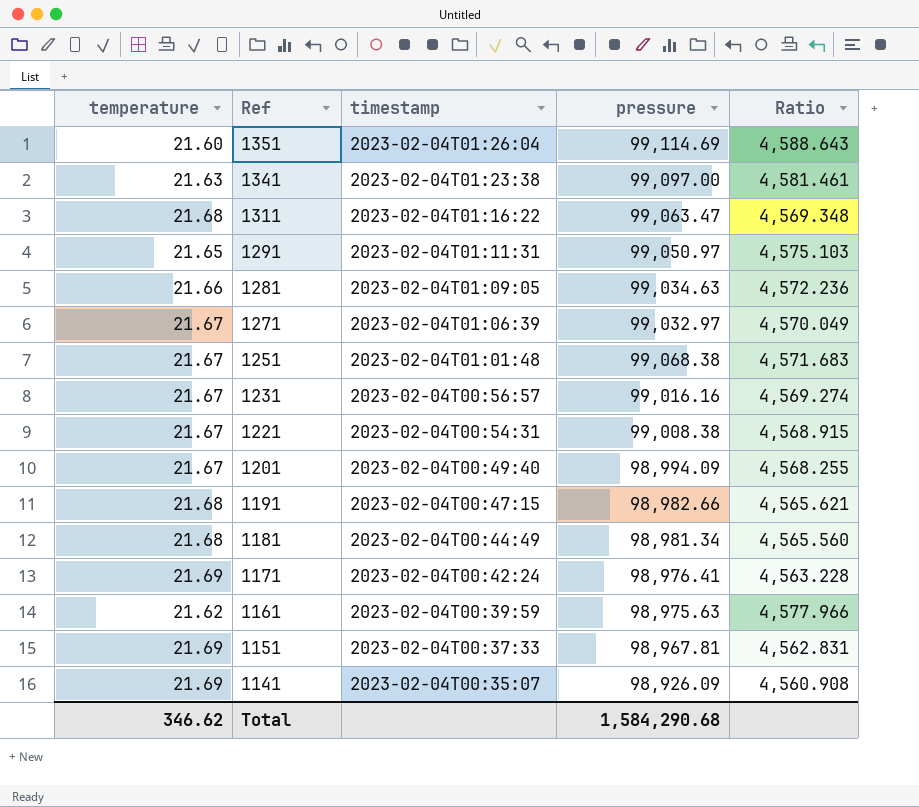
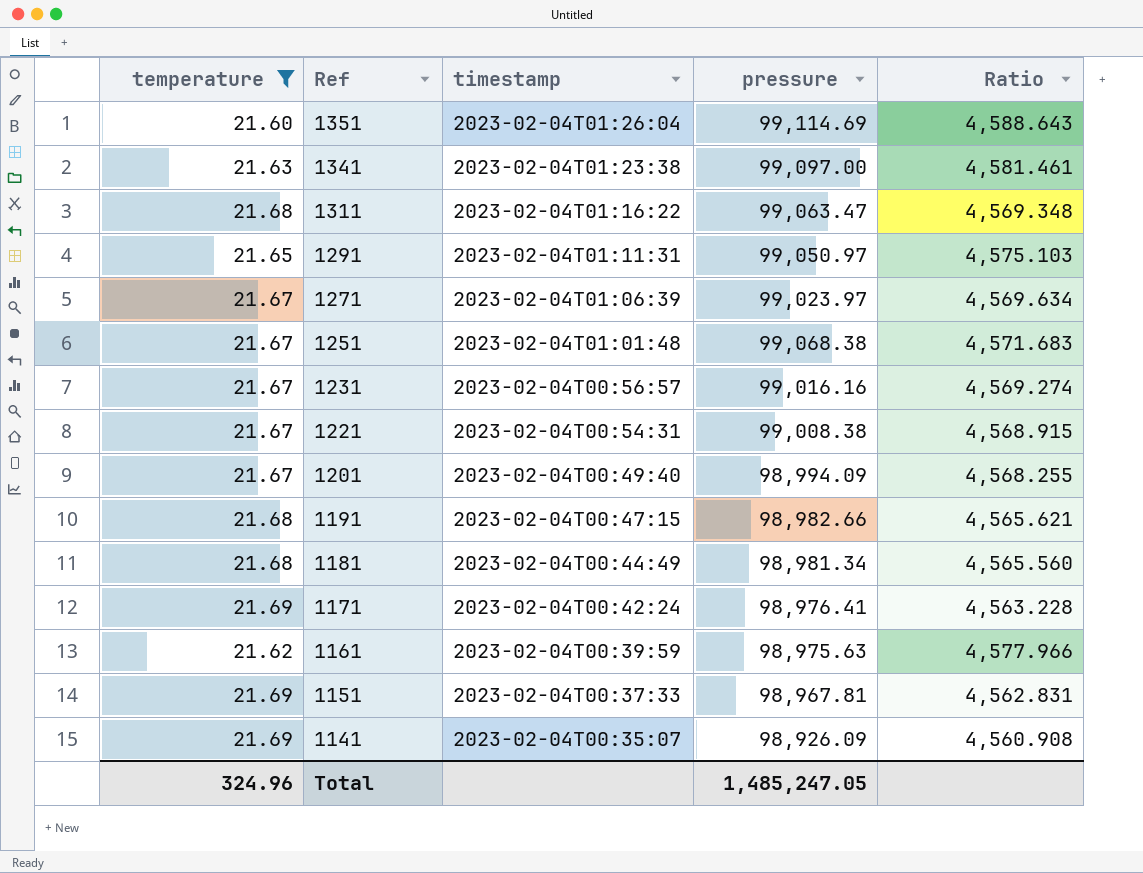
filter: none -> temperature != 21.66
1271 | pressure: 99,032.97 -> 99,023.97
1271 | Ratio: 4,570.049 -> 4,569.634
Total | temperature: 346.62 -> 324.96
Total | pressure: 1,584,290.68 -> 1,485,247.05

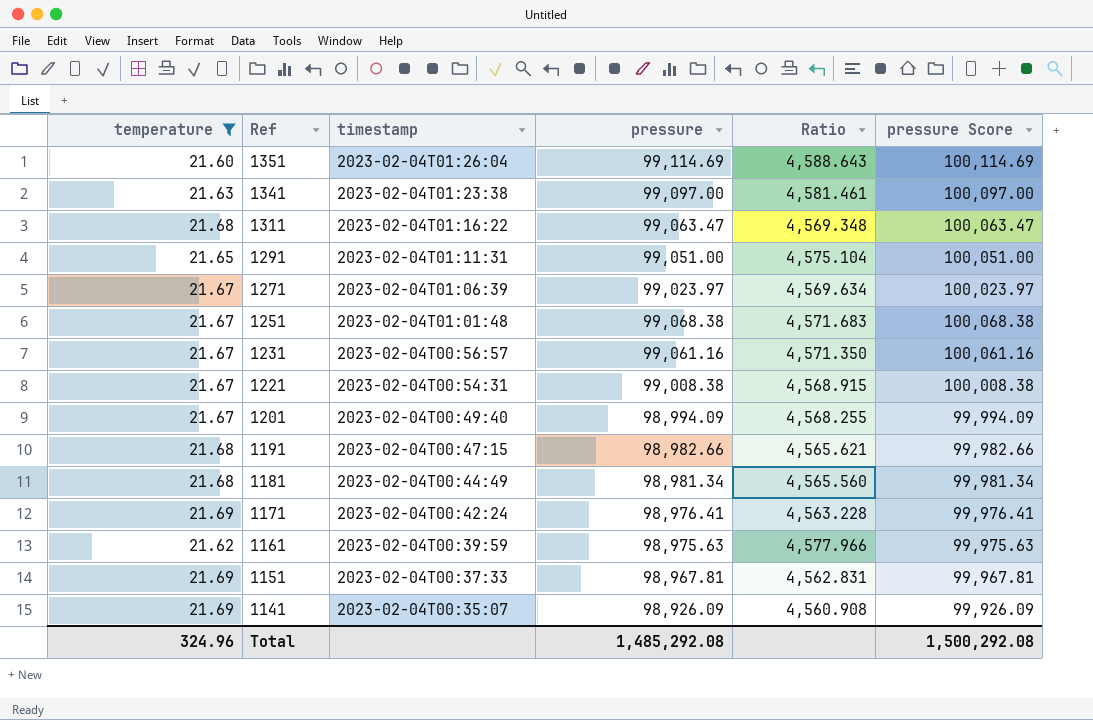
column pressure Score | formula: none -> [pressure] + 1000
1291 | pressure: 99,050.97 -> 99,051.00
1291 | Ratio: 4,575.103 -> 4,575.104
1231 | pressure: 99,016.16 -> 99,061.16
1231 | Ratio: 4,569.274 -> 4,571.350
Total | pressure: 1,485,247.05 -> 1,485,292.08

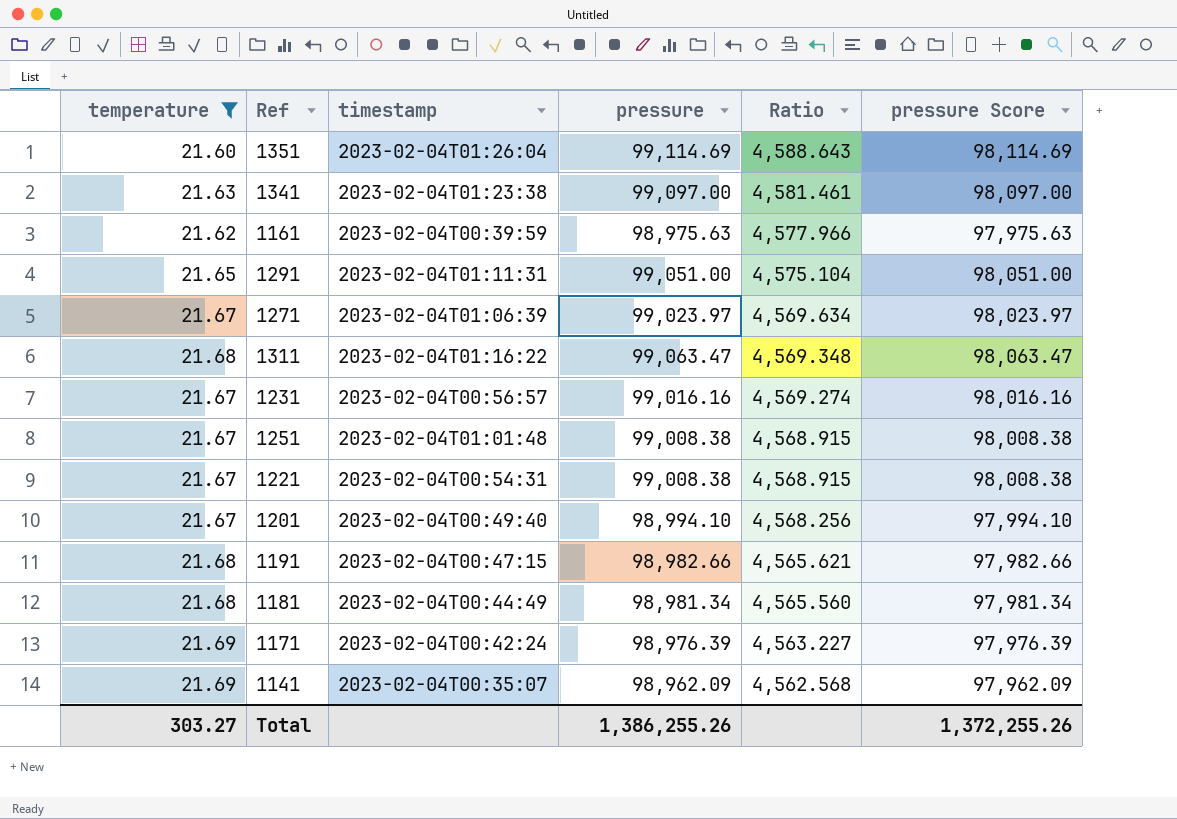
row order: Ref descending -> Ratio descending
column pressure Score | formula: [pressure] + 1000 -> [pressure] - 1000
row 1151: 21.69 | 2023-02-04T00:37:33 | 98,967.81 | 4,562.831 | 99,967.81 -> none
1231 | pressure: 99,061.16 -> 99,016.16
1231 | Ratio: 4,571.350 -> 4,569.274
1251 | pressure: 99,068.38 -> 99,008.38
1251 | Ratio: 4,571.683 -> 4,568.915
1201 | pressure: 98,994.09 -> 98,994.10
1201 | Ratio: 4,568.255 -> 4,568.256
1171 | pressure: 98,976.41 -> 98,976.39
1171 | Ratio: 4,563.228 -> 4,563.227
1141 | pressure: 98,926.09 -> 98,962.09
1141 | Ratio: 4,560.908 -> 4,562.568
Total | temperature: 324.96 -> 303.27
Total | pressure: 1,485,292.08 -> 1,386,255.26
Total | pressure Score: 1,500,292.08 -> 1,372,255.26

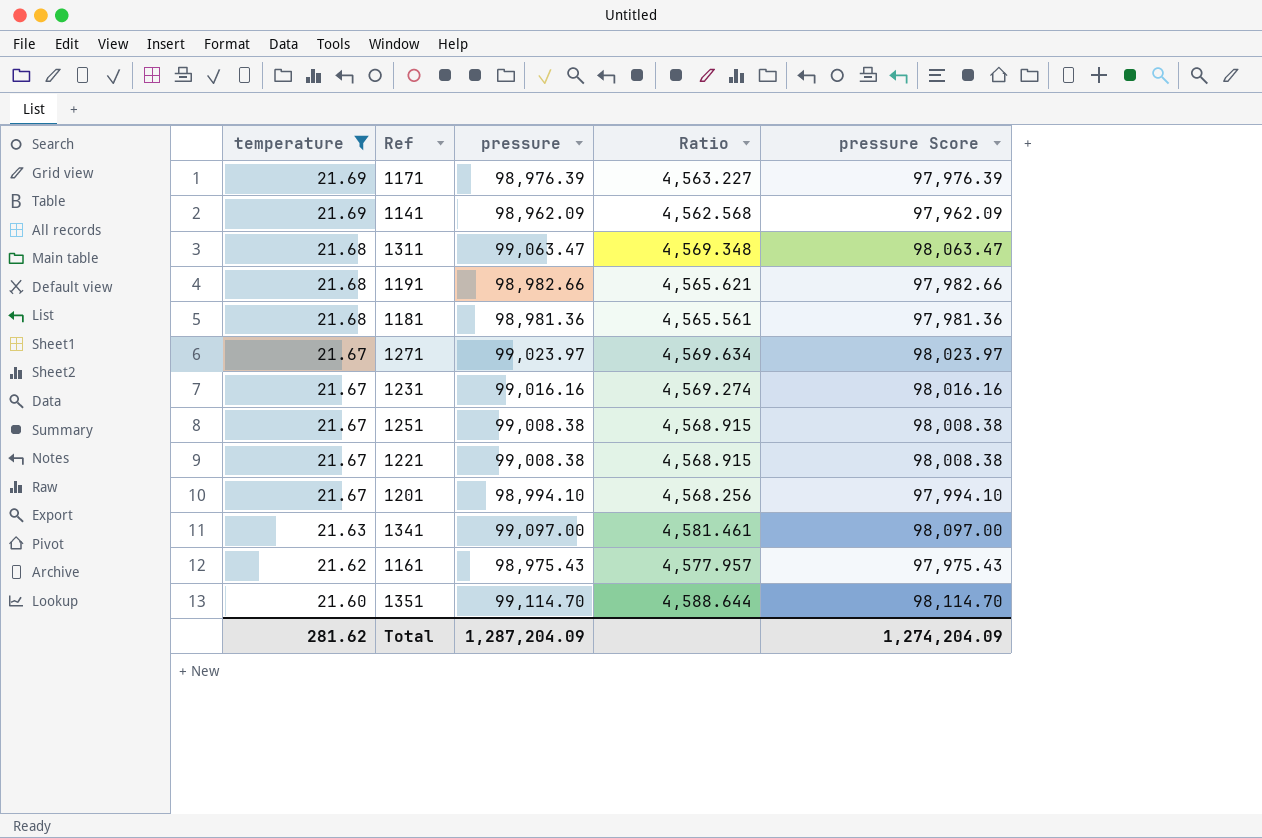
row order: Ratio descending -> temperature descending
column timestamp | position: 3 -> none
row 1291: 21.65 | 2023-02-04T01:11:31 | 99,051.00 | 4,575.104 | 98,051.00 -> none
1181 | pressure: 98,981.34 -> 98,981.36
1181 | Ratio: 4,565.560 -> 4,565.561
1181 | pressure Score: 97,981.34 -> 97,981.36
1161 | pressure: 98,975.63 -> 98,975.43
1161 | Ratio: 4,577.966 -> 4,577.957
1161 | pressure Score: 97,975.63 -> 97,975.43
1351 | pressure: 99,114.69 -> 99,114.70
1351 | Ratio: 4,588.643 -> 4,588.644
1351 | pressure Score: 98,114.69 -> 98,114.70
Total | temperature: 303.27 -> 281.62
Total | pressure: 1,386,255.26 -> 1,287,204.09
Total | pressure Score: 1,372,255.26 -> 1,274,204.09

